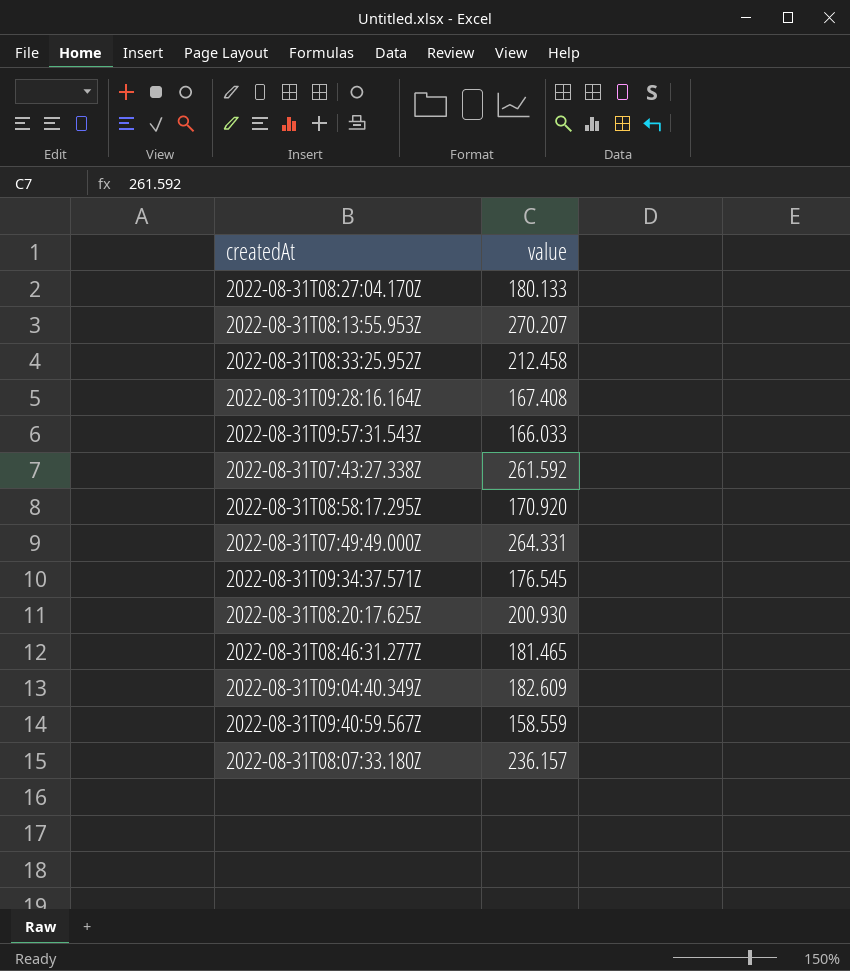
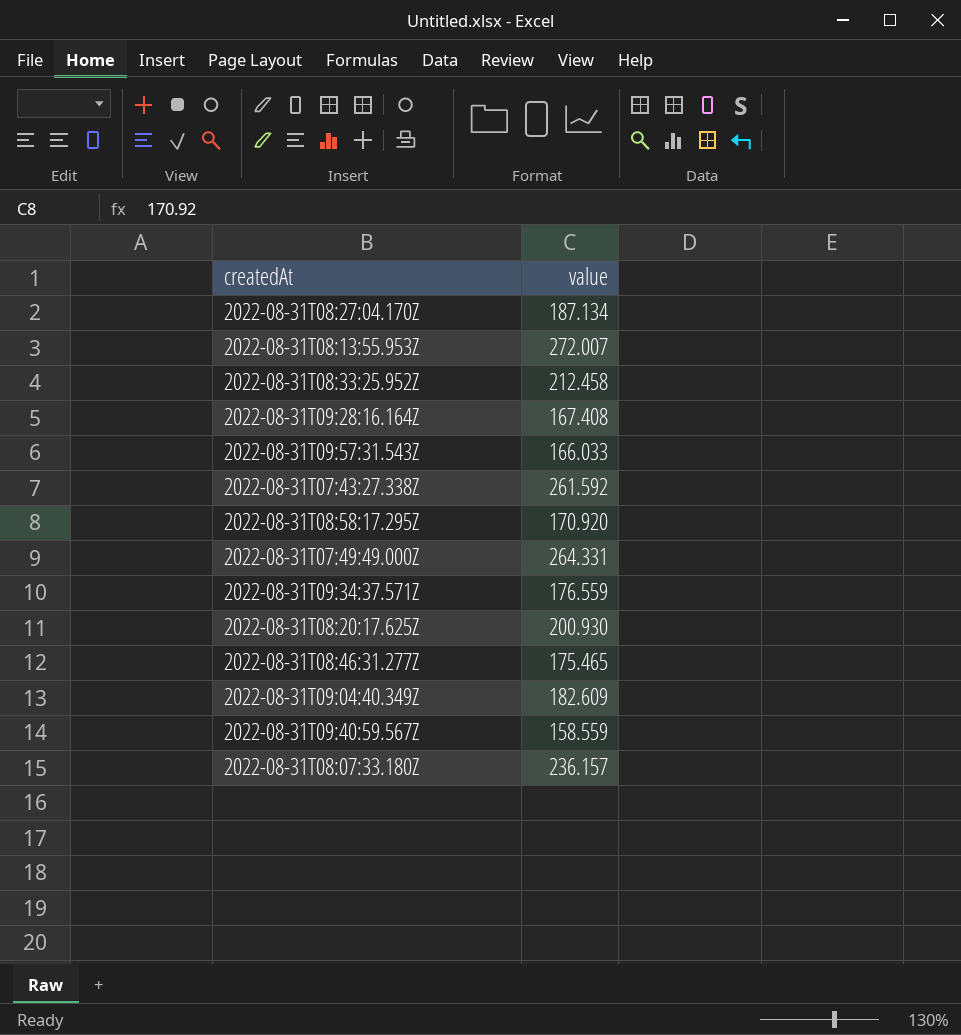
2022-08-31T08:27:04.170Z | value: 180.133 -> 187.134
2022-08-31T08:13:55.953Z | value: 270.207 -> 272.007
2022-08-31T09:34:37.571Z | value: 176.545 -> 176.559
2022-08-31T08:46:31.277Z | value: 181.465 -> 175.465

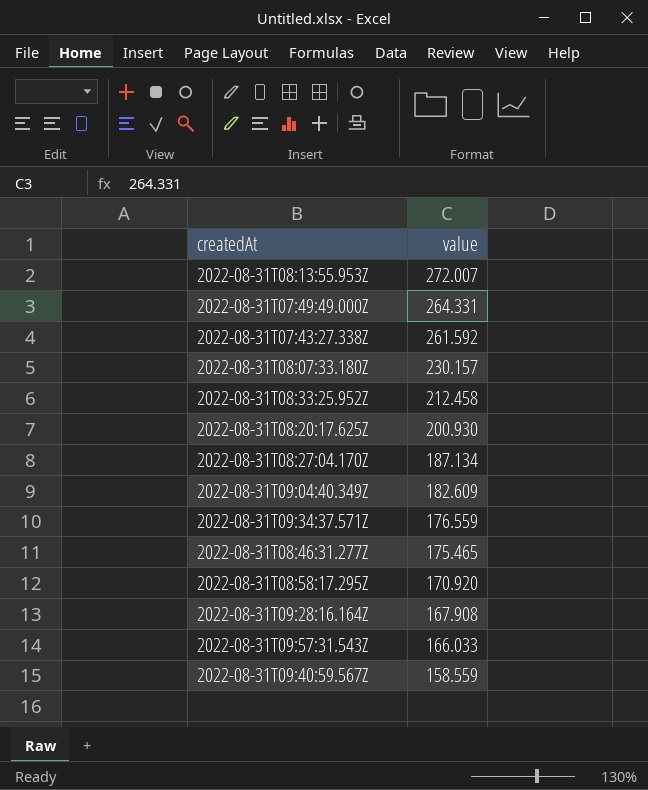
row order: none -> value descending
2022-08-31T08:07:33.180Z | value: 236.157 -> 230.157
2022-08-31T09:28:16.164Z | value: 167.408 -> 167.908

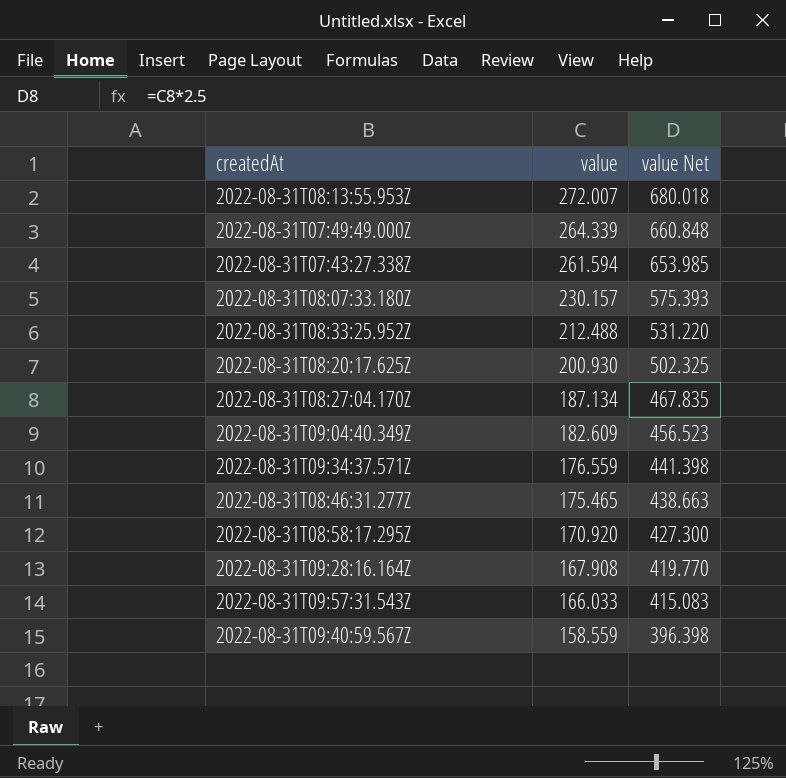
column value Net | formula: none -> [value] * 2.5
2022-08-31T07:49:49.000Z | value: 264.331 -> 264.339
2022-08-31T07:43:27.338Z | value: 261.592 -> 261.594
2022-08-31T08:33:25.952Z | value: 212.458 -> 212.488

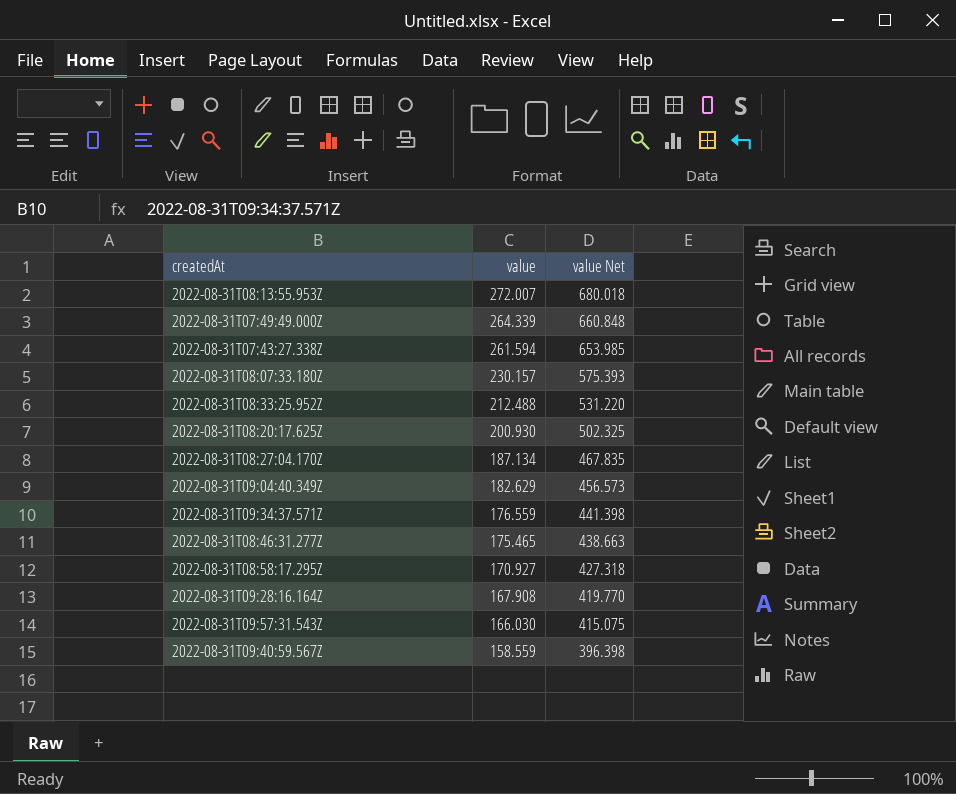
2022-08-31T09:04:40.349Z | value: 182.609 -> 182.629
2022-08-31T09:04:40.349Z | value Net: 456.523 -> 456.573
2022-08-31T08:58:17.295Z | value: 170.920 -> 170.927
2022-08-31T08:58:17.295Z | value Net: 427.300 -> 427.318
2022-08-31T09:57:31.543Z | value: 166.033 -> 166.030
2022-08-31T09:57:31.543Z | value Net: 415.083 -> 415.075

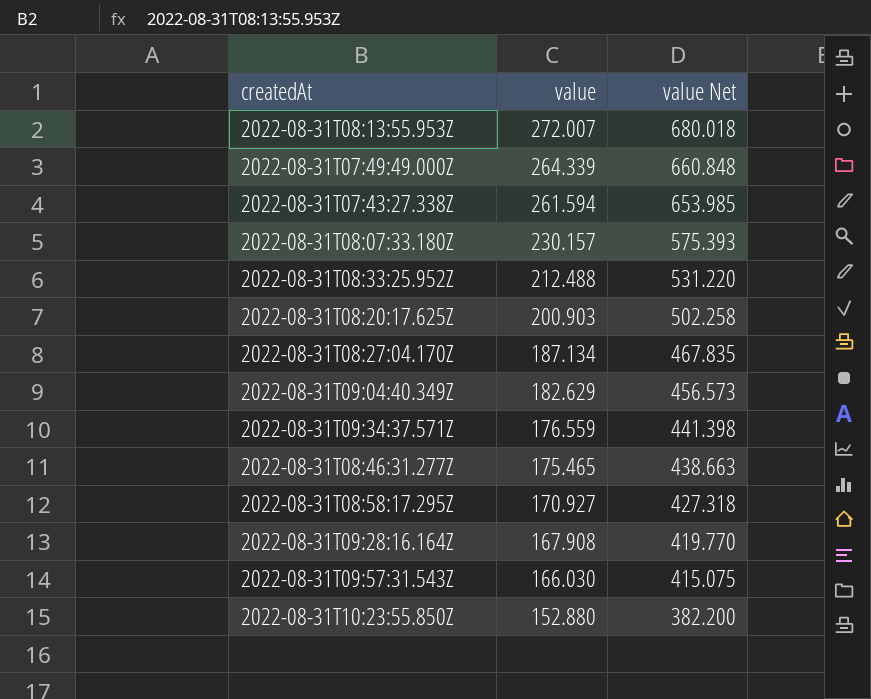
row 2022-08-31T09:40:59.567Z: 158.559 | 396.398 -> none
2022-08-31T08:20:17.625Z | value: 200.930 -> 200.903
2022-08-31T08:20:17.625Z | value Net: 502.325 -> 502.258
row 2022-08-31T10:23:55.850Z: none -> 152.880 | 382.200

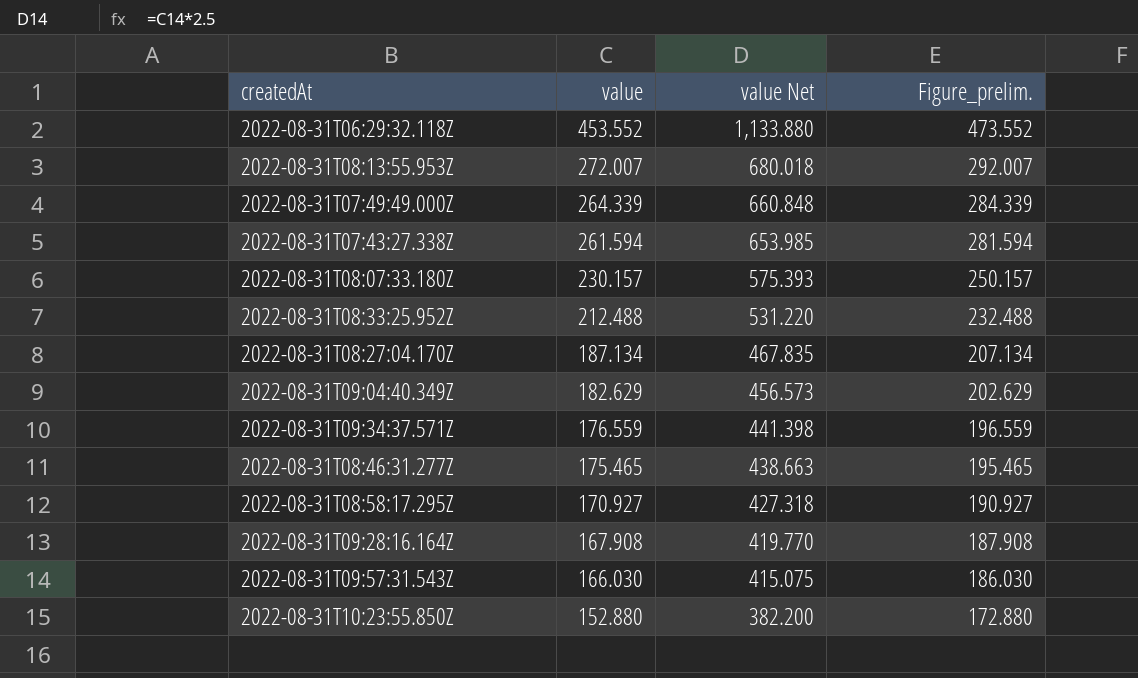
column Figure_prelim. | formula: none -> [value] + 20
row 2022-08-31T08:20:17.625Z: 200.903 | 502.258 -> none
row 2022-08-31T06:29:32.118Z: none -> 453.552 | 1,133.880 | 473.552

